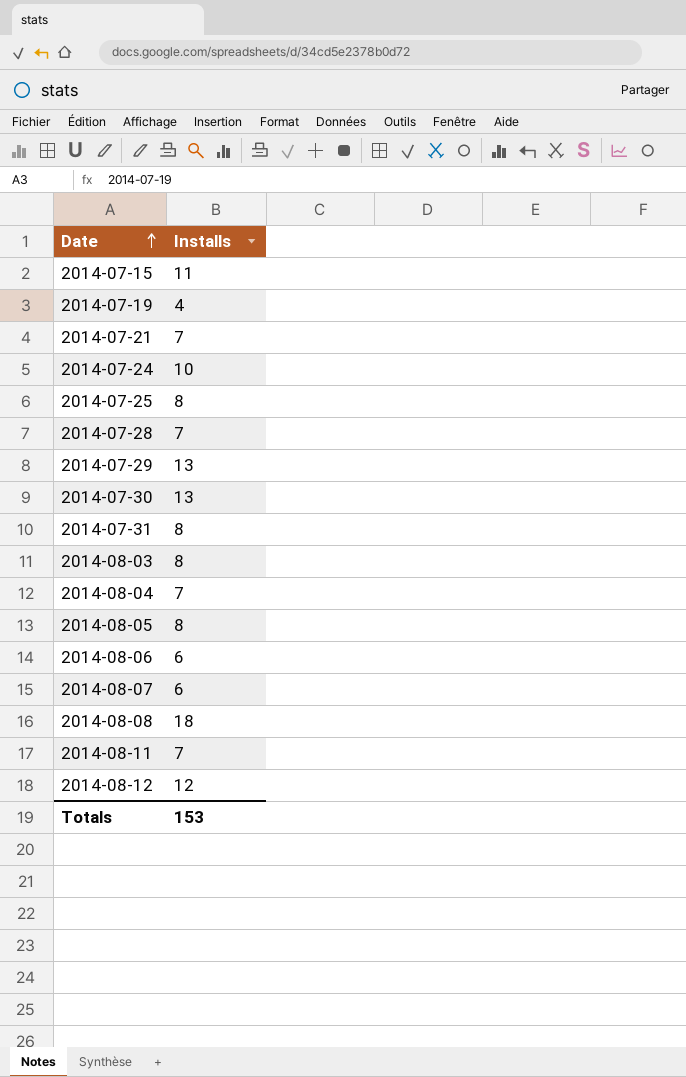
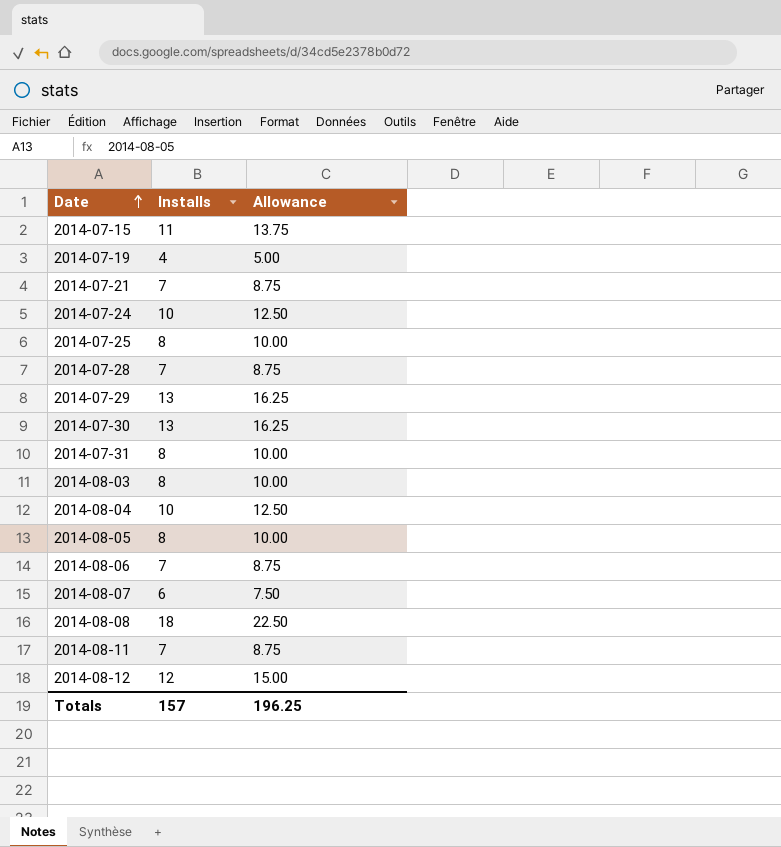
column Allowance | formula: none -> [Installs] * 1.25
2014-08-04 | Installs: 7 -> 10
2014-08-06 | Installs: 6 -> 7
Totals | Installs: 153 -> 157

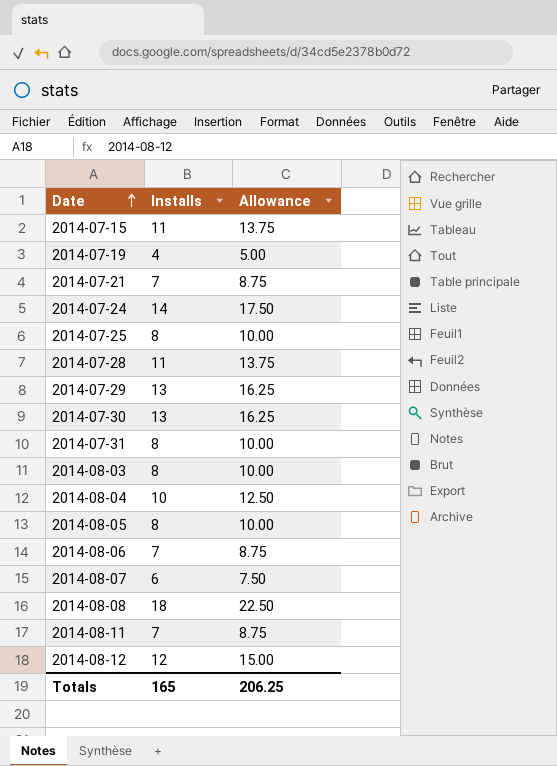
2014-07-24 | Installs: 10 -> 14
2014-07-24 | Allowance: 12.50 -> 17.50
2014-07-28 | Installs: 7 -> 11
2014-07-28 | Allowance: 8.75 -> 13.75
Totals | Installs: 157 -> 165
Totals | Allowance: 196.25 -> 206.25

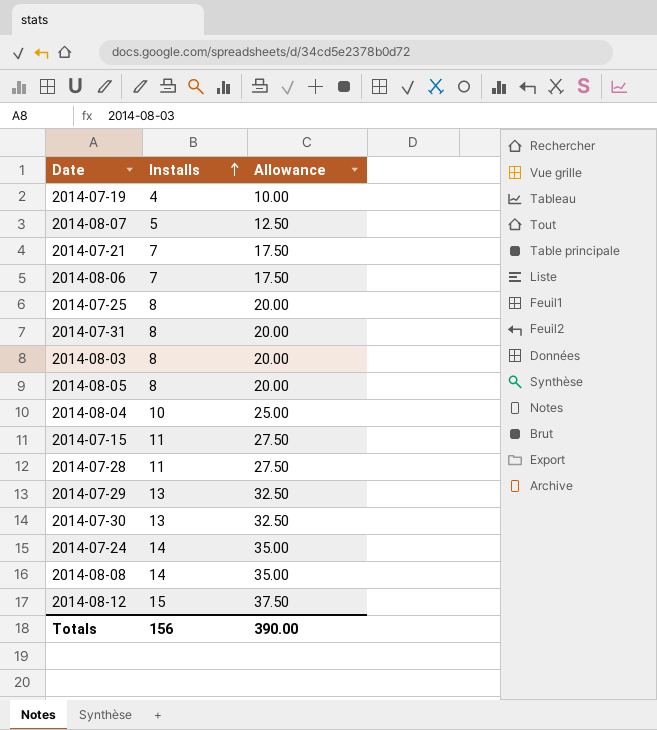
row order: Date ascending -> Installs ascending
column Allowance | formula: [Installs] * 1.25 -> [Installs] * 2.5
row 2014-08-11: 7 | 8.75 -> none
2014-08-07 | Installs: 6 -> 5
2014-08-08 | Installs: 18 -> 14
2014-08-12 | Installs: 12 -> 15
Totals | Installs: 165 -> 156
Totals | Allowance: 206.25 -> 390.00

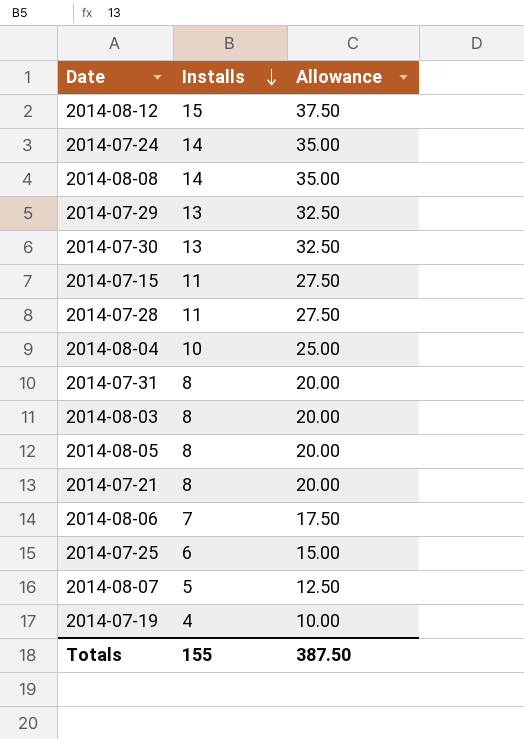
row order: Installs ascending -> Installs descending
2014-07-21 | Installs: 7 -> 8
2014-07-21 | Allowance: 17.50 -> 20.00
2014-07-25 | Installs: 8 -> 6
2014-07-25 | Allowance: 20.00 -> 15.00
Totals | Installs: 156 -> 155
Totals | Allowance: 390.00 -> 387.50

